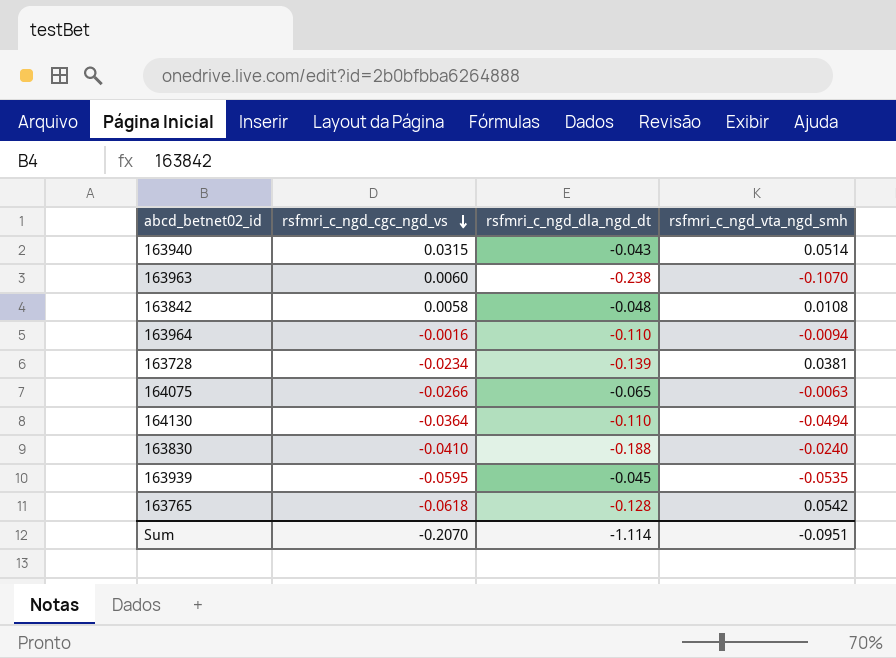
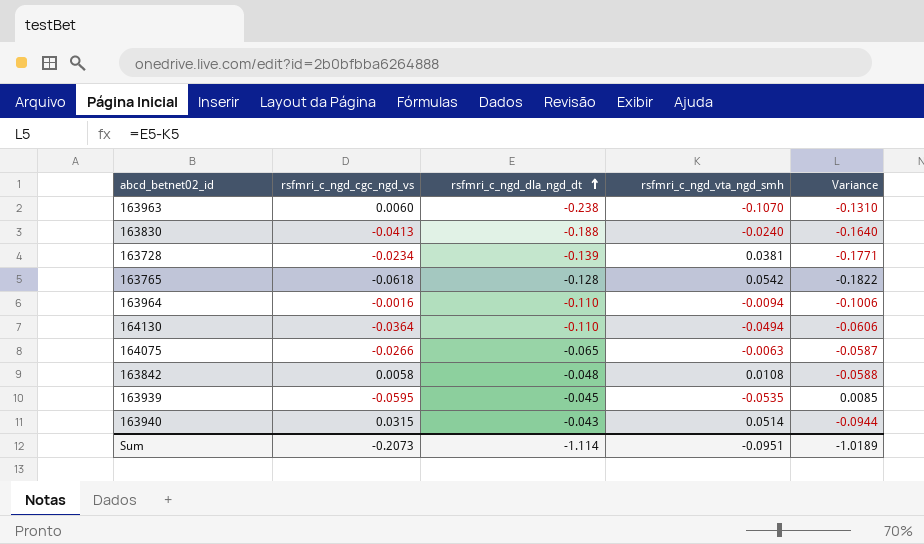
row order: rsfmri_c_ngd_cgc_ngd_vs descending -> rsfmri_c_ngd_dla_ngd_dt ascending
column Variance | formula: none -> [rsfmri_c_ngd_dla_ngd_dt] - [rsfmri_c_ngd_vta_ngd_smh]
163830 | rsfmri_c_ngd_cgc_ngd_vs: -0.0410 -> -0.0413
Sum | rsfmri_c_ngd_cgc_ngd_vs: -0.2070 -> -0.2073

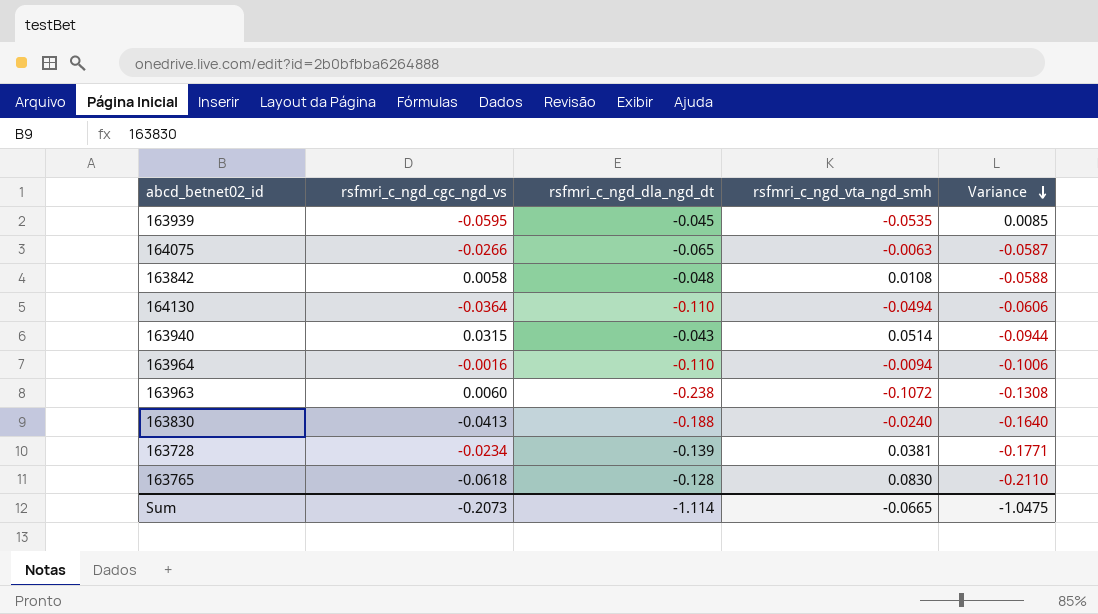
row order: rsfmri_c_ngd_dla_ngd_dt ascending -> Variance descending
163963 | rsfmri_c_ngd_vta_ngd_smh: -0.1070 -> -0.1072
163963 | Variance: -0.1310 -> -0.1308
163765 | rsfmri_c_ngd_vta_ngd_smh: 0.0542 -> 0.0830
163765 | Variance: -0.1822 -> -0.2110
Sum | rsfmri_c_ngd_vta_ngd_smh: -0.0951 -> -0.0665
Sum | Variance: -1.0189 -> -1.0475

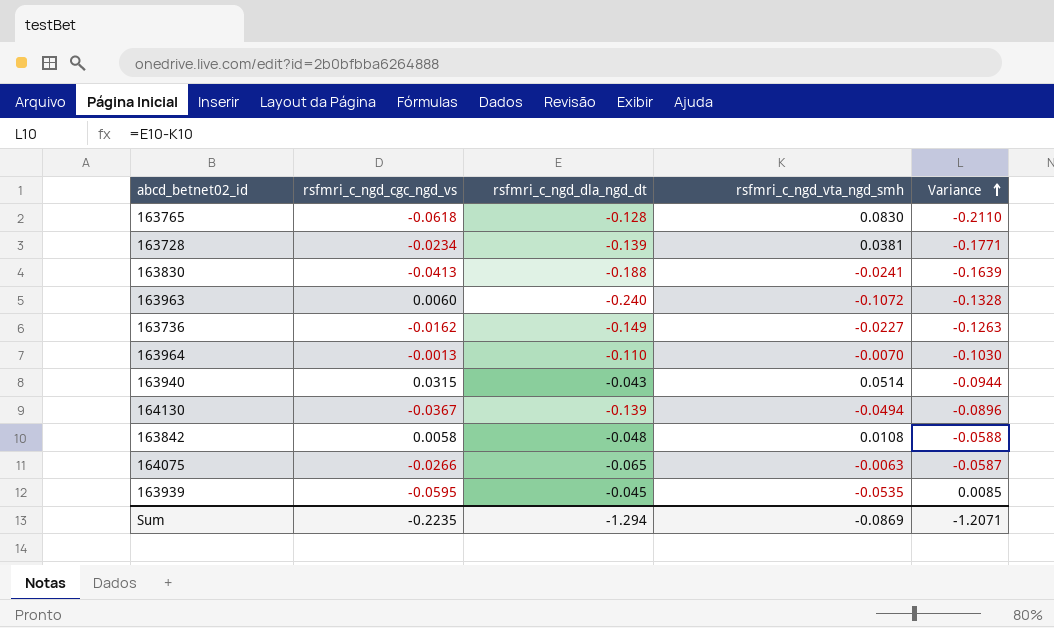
row order: Variance descending -> Variance ascending
163830 | rsfmri_c_ngd_vta_ngd_smh: -0.0240 -> -0.0241
163830 | Variance: -0.1640 -> -0.1639
163963 | rsfmri_c_ngd_dla_ngd_dt: -0.238 -> -0.240
163963 | Variance: -0.1308 -> -0.1328
row 163736: none -> -0.0162 | -0.149 | -0.0227 | -0.1263
163964 | rsfmri_c_ngd_cgc_ngd_vs: -0.0016 -> -0.0013
163964 | rsfmri_c_ngd_vta_ngd_smh: -0.0094 -> -0.0070
163964 | Variance: -0.1006 -> -0.1030
164130 | rsfmri_c_ngd_cgc_ngd_vs: -0.0364 -> -0.0367
164130 | rsfmri_c_ngd_dla_ngd_dt: -0.110 -> -0.139
164130 | Variance: -0.0606 -> -0.0896
Sum | rsfmri_c_ngd_cgc_ngd_vs: -0.2073 -> -0.2235
Sum | rsfmri_c_ngd_dla_ngd_dt: -1.114 -> -1.294
Sum | rsfmri_c_ngd_vta_ngd_smh: -0.0665 -> -0.0869
Sum | Variance: -1.0475 -> -1.2071

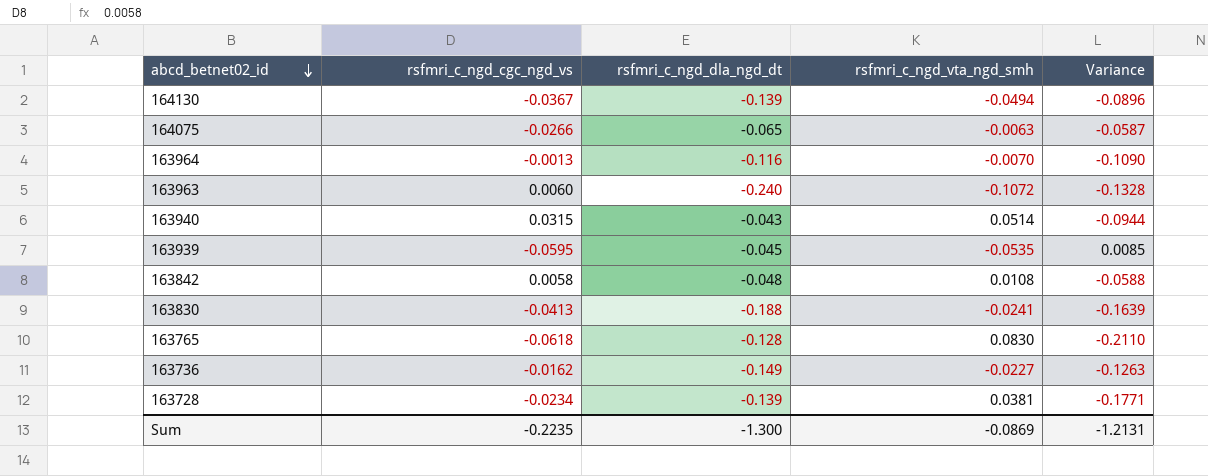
row order: Variance ascending -> abcd_betnet02_id descending
163964 | rsfmri_c_ngd_dla_ngd_dt: -0.110 -> -0.116
163964 | Variance: -0.1030 -> -0.1090
Sum | rsfmri_c_ngd_dla_ngd_dt: -1.294 -> -1.300
Sum | Variance: -1.2071 -> -1.2131

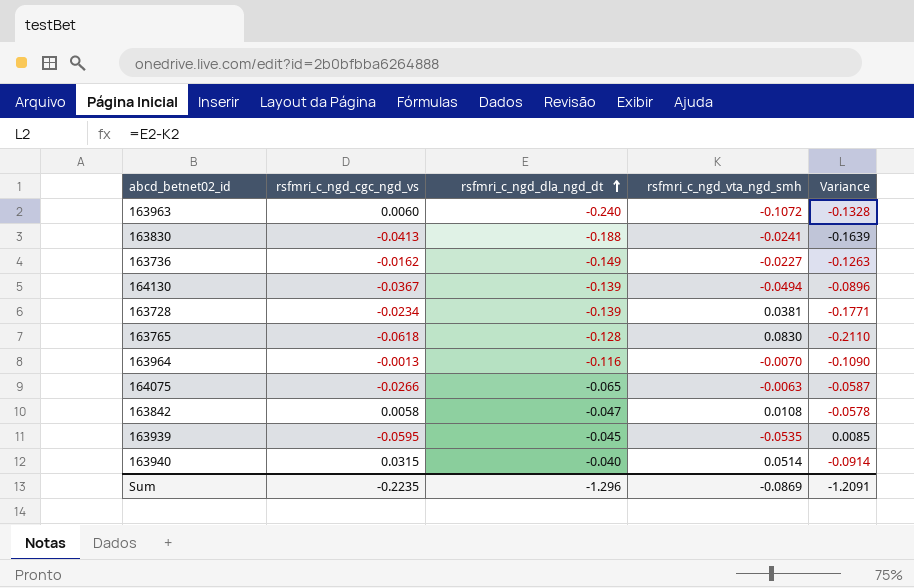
row order: abcd_betnet02_id descending -> rsfmri_c_ngd_dla_ngd_dt ascending
163842 | rsfmri_c_ngd_dla_ngd_dt: -0.048 -> -0.047
163842 | Variance: -0.0588 -> -0.0578
163940 | rsfmri_c_ngd_dla_ngd_dt: -0.043 -> -0.040
163940 | Variance: -0.0944 -> -0.0914
Sum | rsfmri_c_ngd_dla_ngd_dt: -1.300 -> -1.296
Sum | Variance: -1.2131 -> -1.2091

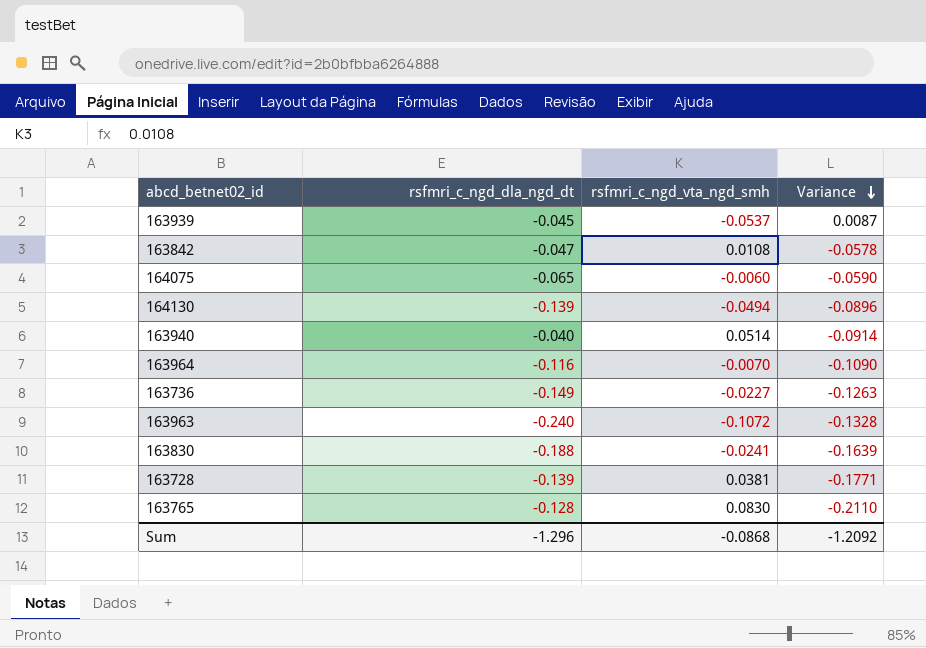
row order: rsfmri_c_ngd_dla_ngd_dt ascending -> Variance descending
column rsfmri_c_ngd_cgc_ngd_vs | position: 2 -> none
163939 | rsfmri_c_ngd_vta_ngd_smh: -0.0535 -> -0.0537
163939 | Variance: 0.0085 -> 0.0087
164075 | rsfmri_c_ngd_vta_ngd_smh: -0.0063 -> -0.0060
164075 | Variance: -0.0587 -> -0.0590
Sum | rsfmri_c_ngd_vta_ngd_smh: -0.0869 -> -0.0868
Sum | Variance: -1.2091 -> -1.2092

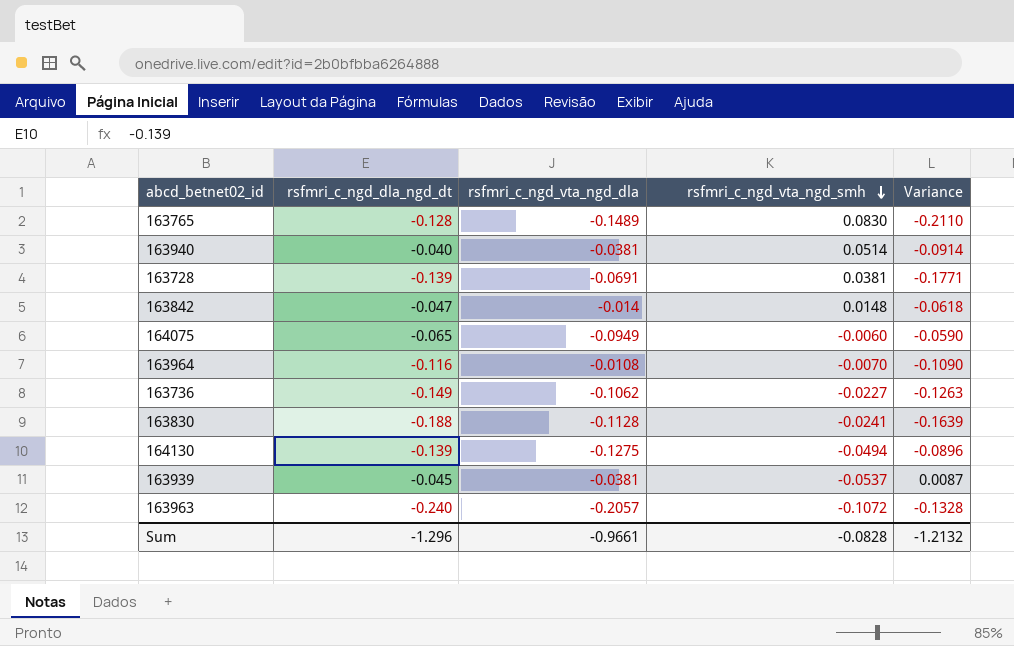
row order: Variance descending -> rsfmri_c_ngd_vta_ngd_smh descending
column rsfmri_c_ngd_vta_ngd_dla | position: none -> 3
163842 | rsfmri_c_ngd_vta_ngd_smh: 0.0108 -> 0.0148
163842 | Variance: -0.0578 -> -0.0618
Sum | rsfmri_c_ngd_vta_ngd_smh: -0.0868 -> -0.0828
Sum | Variance: -1.2092 -> -1.2132

